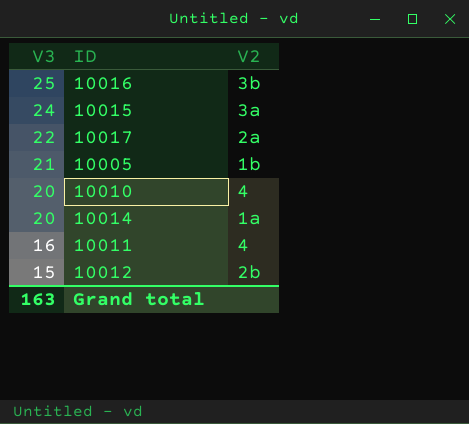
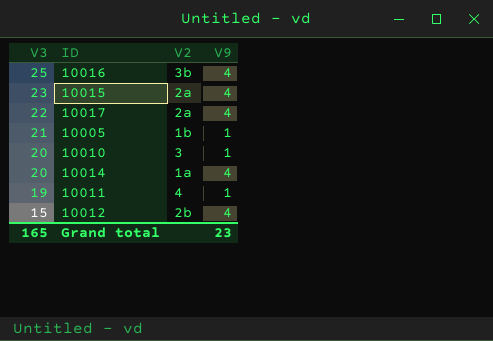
column V9 | position: none -> 4
10015 | V3: 24 -> 23
10015 | V2: 3a -> 2a
10010 | V2: 4 -> 3
10011 | V3: 16 -> 19
Grand total | V3: 163 -> 165

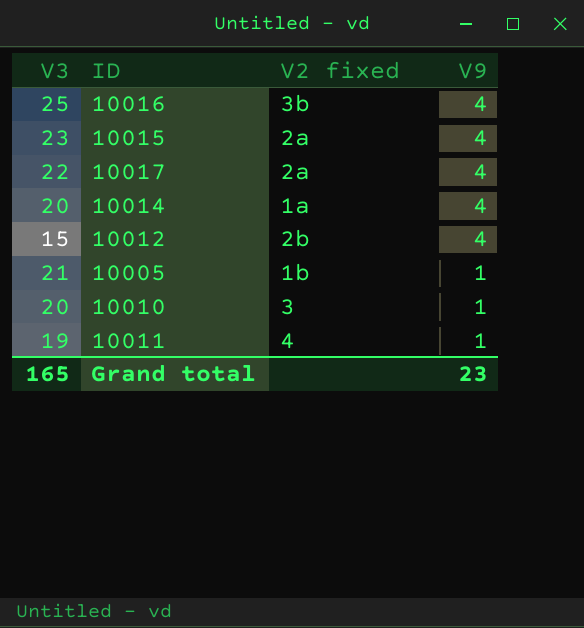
row order: V3 descending -> V9 descending
column name: V2 -> V2 fixed

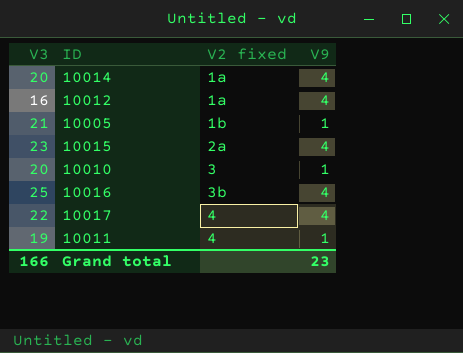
row order: V9 descending -> V2 fixed ascending
10012 | V3: 15 -> 16
10012 | V2 fixed: 2b -> 1a
10017 | V2 fixed: 2a -> 4
Grand total | V3: 165 -> 166

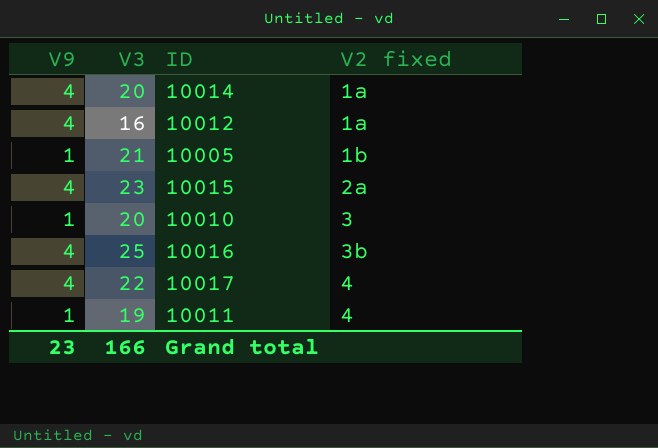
column V9 | position: 4 -> 1

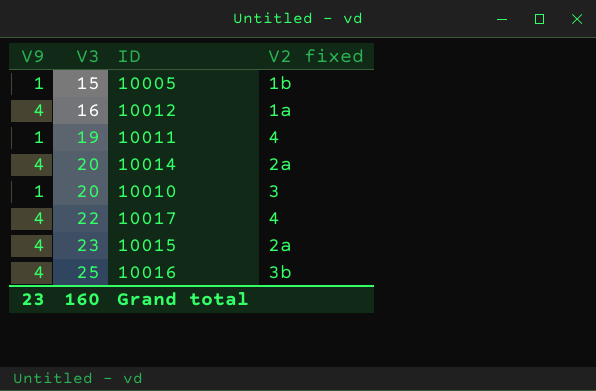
row order: V2 fixed ascending -> V3 ascending
10005 | V3: 21 -> 15
10014 | V2 fixed: 1a -> 2a
Grand total | V3: 166 -> 160

